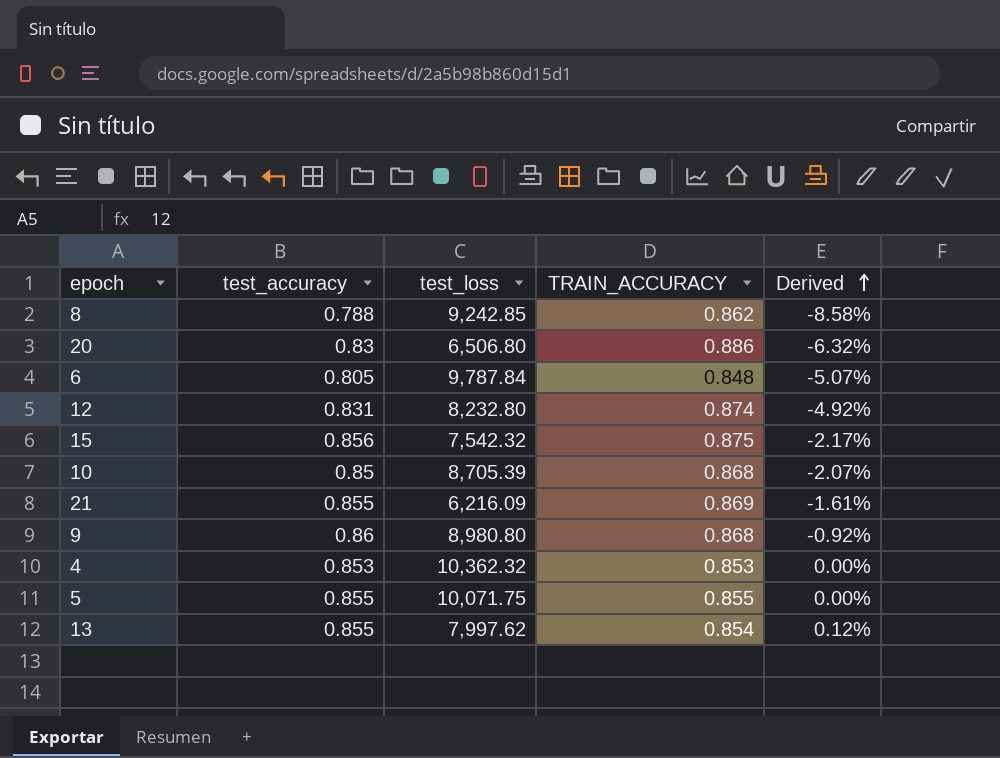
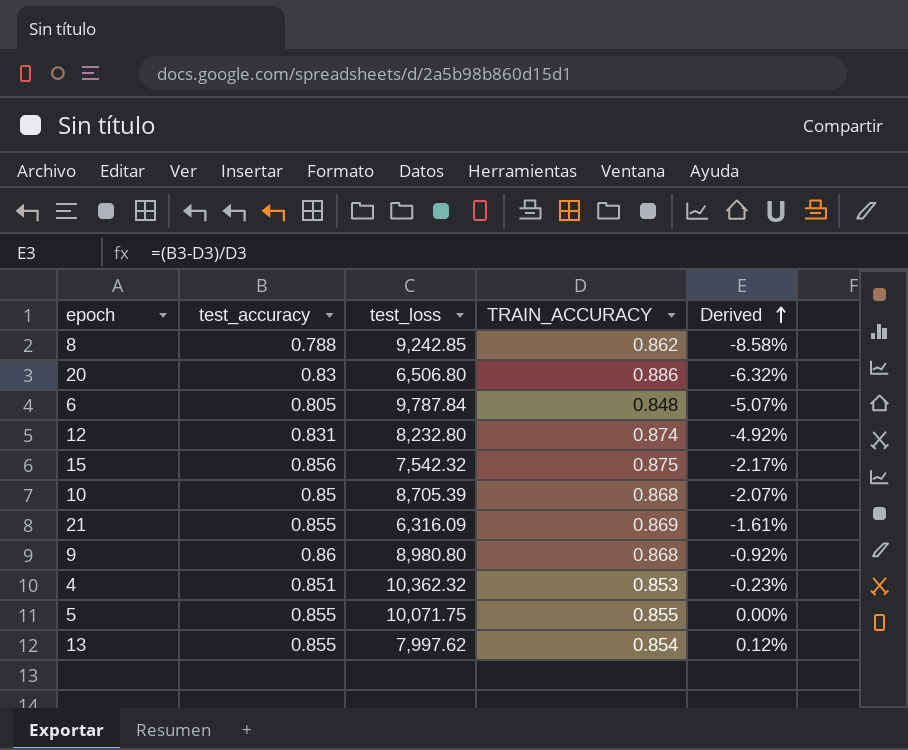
21 | test_loss: 6,216.09 -> 6,316.09
4 | test_accuracy: 0.853 -> 0.851
4 | Derived: 0.00% -> -0.23%

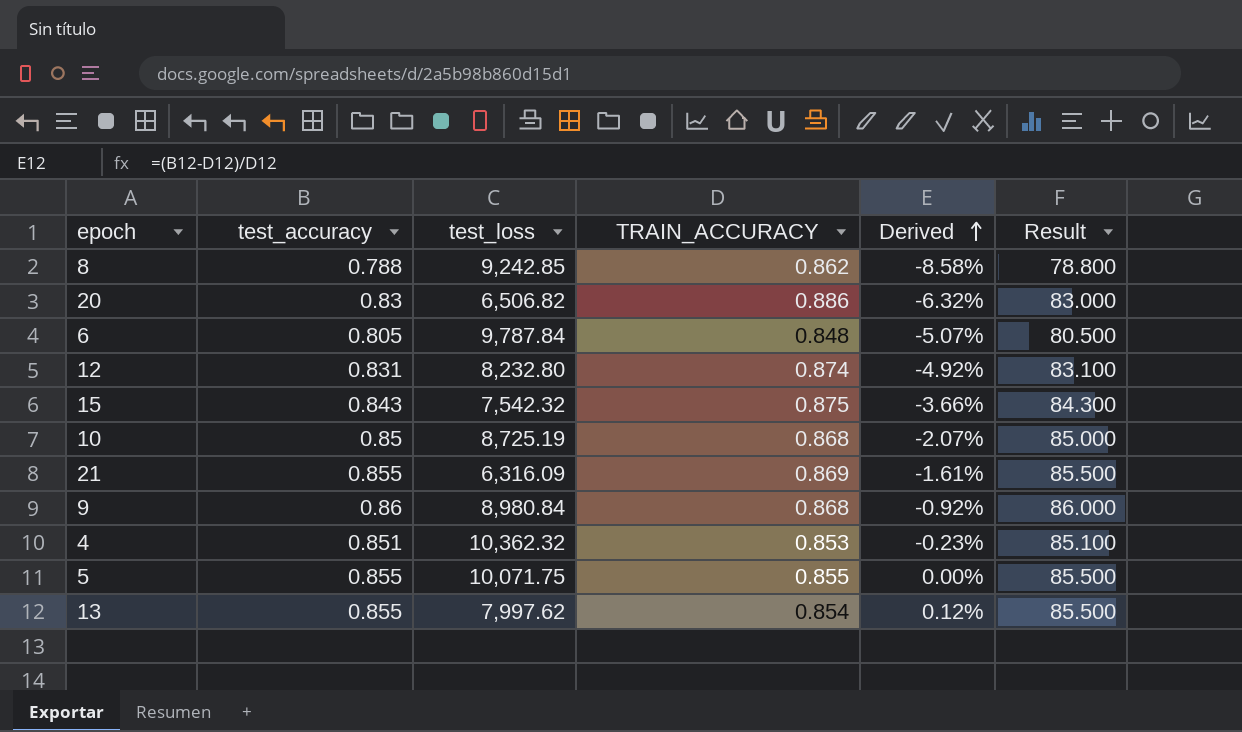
column Result | formula: none -> [test_accuracy] * 100
20 | test_loss: 6,506.80 -> 6,506.82
15 | test_accuracy: 0.856 -> 0.843
15 | Derived: -2.17% -> -3.66%
10 | test_loss: 8,705.39 -> 8,725.19
9 | test_loss: 8,980.80 -> 8,980.84

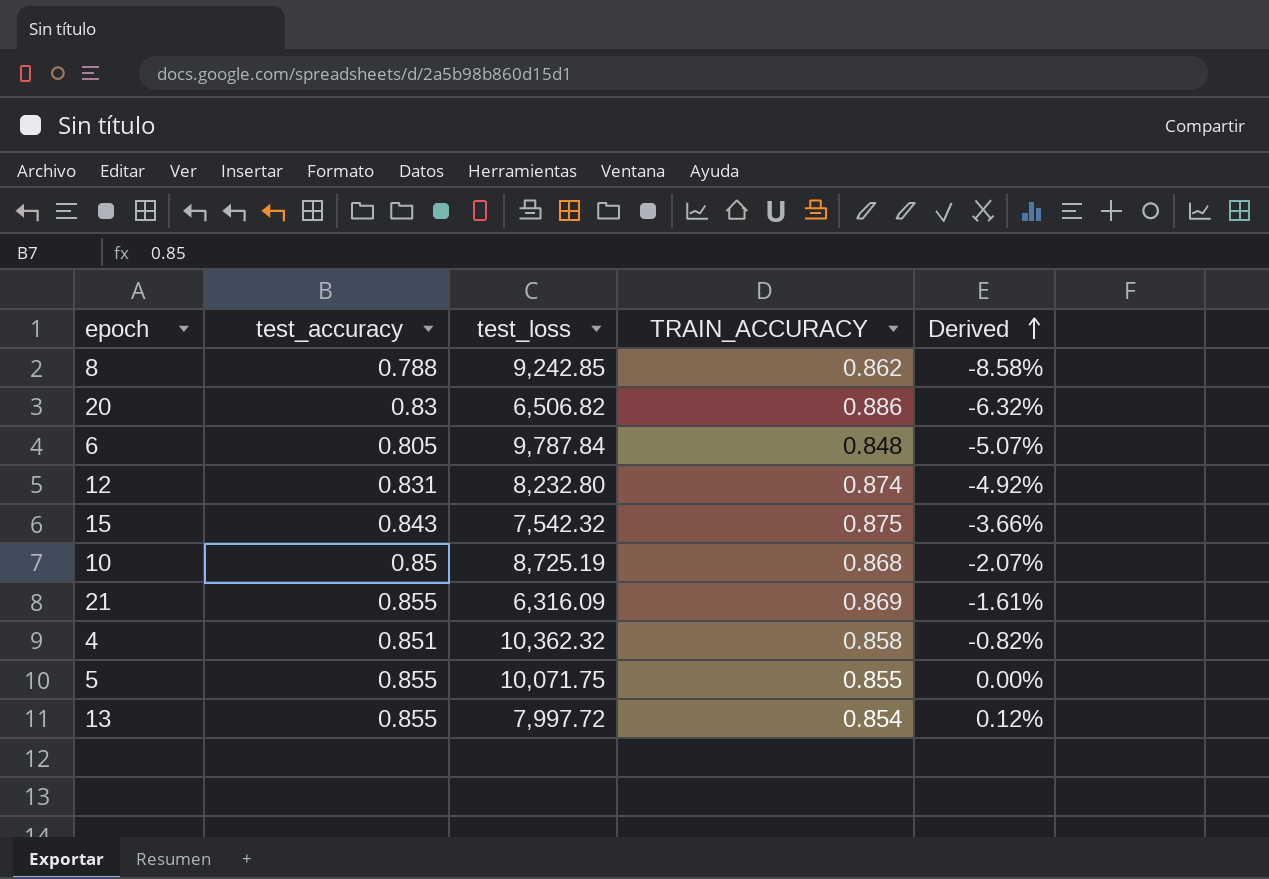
column Result | formula: [test_accuracy] * 100 -> none
row 9: 0.86 | 8,980.84 | 0.868 | -0.92% | 86.000 -> none
4 | TRAIN_ACCURACY: 0.853 -> 0.858
4 | Derived: -0.23% -> -0.82%
13 | test_loss: 7,997.62 -> 7,997.72

